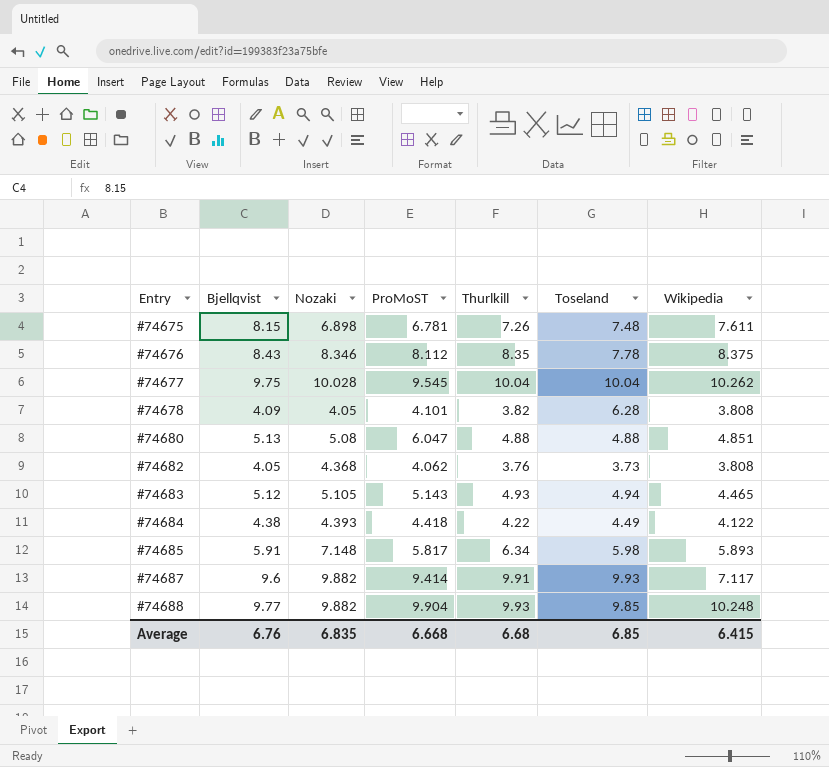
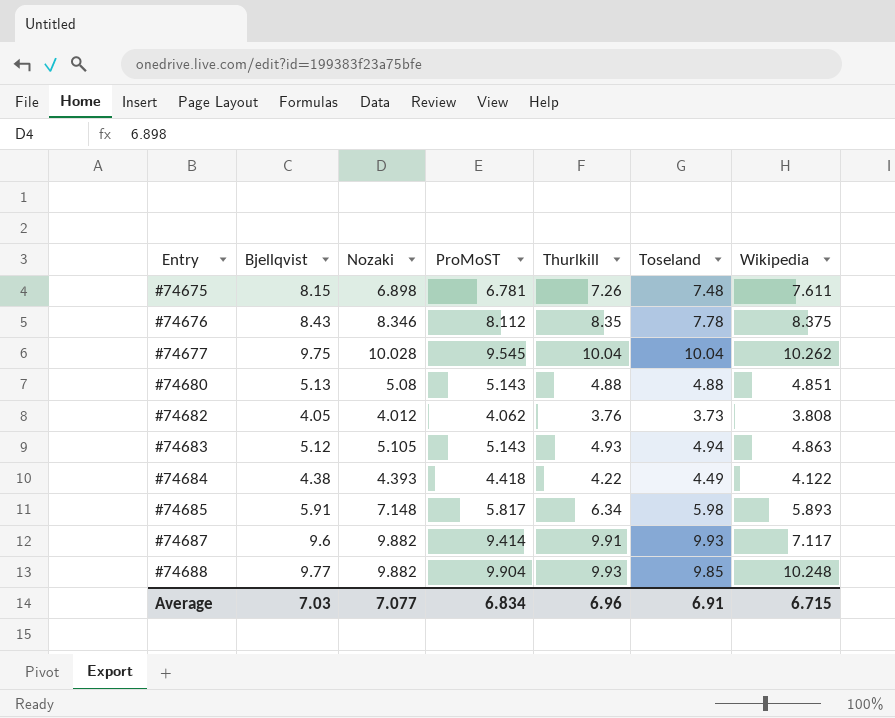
row #74678: 4.09 | 4.05 | 4.101 | 3.82 | 6.28 | 3.808 -> none
#74680 | ProMoST: 6.047 -> 5.143
#74682 | Nozaki: 4.368 -> 4.012
#74683 | Wikipedia: 4.465 -> 4.863
Average | Bjellqvist: 6.76 -> 7.03
Average | Nozaki: 6.835 -> 7.077
Average | ProMoST: 6.668 -> 6.834
Average | Thurlkill: 6.68 -> 6.96
Average | Toseland: 6.85 -> 6.91
Average | Wikipedia: 6.415 -> 6.715

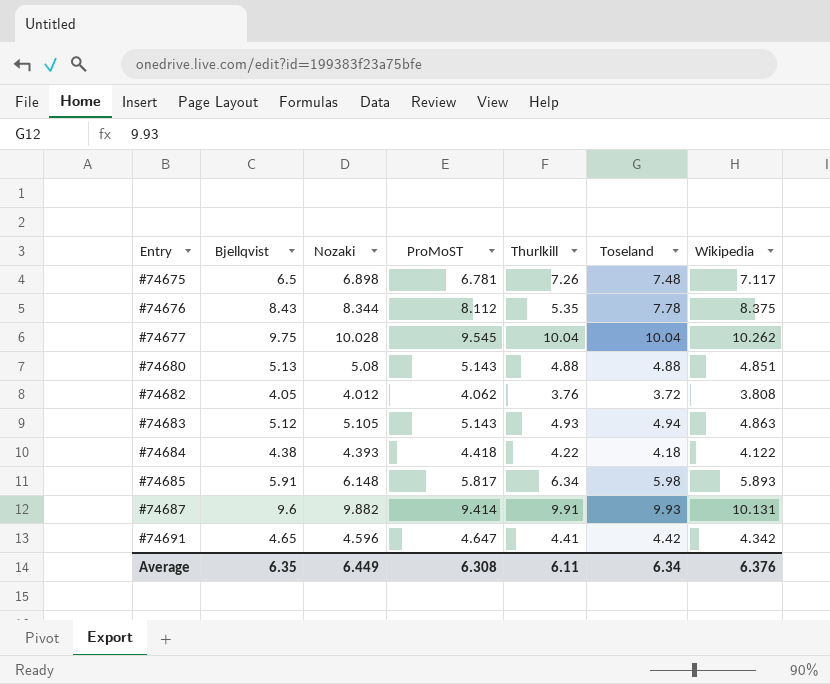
row #74688: 9.77 | 9.882 | 9.904 | 9.93 | 9.85 | 10.248 -> none
#74675 | Bjellqvist: 8.15 -> 6.5
#74675 | Wikipedia: 7.611 -> 7.117
#74676 | Nozaki: 8.346 -> 8.344
#74676 | Thurlkill: 8.35 -> 5.35
#74682 | Toseland: 3.73 -> 3.72
#74684 | Toseland: 4.49 -> 4.18
#74685 | Nozaki: 7.148 -> 6.148
#74687 | Wikipedia: 7.117 -> 10.131
row #74691: none -> 4.65 | 4.596 | 4.647 | 4.41 | 4.42 | 4.342
Average | Bjellqvist: 7.03 -> 6.35
Average | Nozaki: 7.077 -> 6.449
Average | ProMoST: 6.834 -> 6.308
Average | Thurlkill: 6.96 -> 6.11
Average | Toseland: 6.91 -> 6.34
Average | Wikipedia: 6.715 -> 6.376

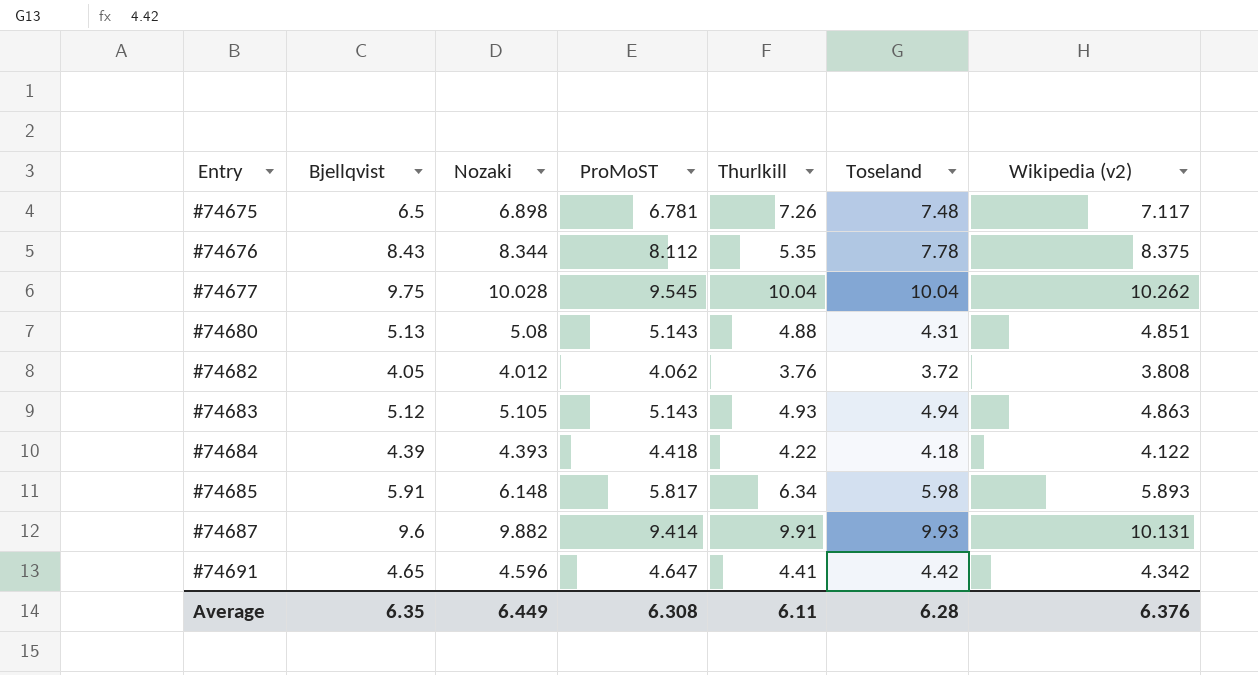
column name: Wikipedia -> Wikipedia (v2)
#74680 | Toseland: 4.88 -> 4.31
#74684 | Bjellqvist: 4.38 -> 4.39
Average | Toseland: 6.34 -> 6.28

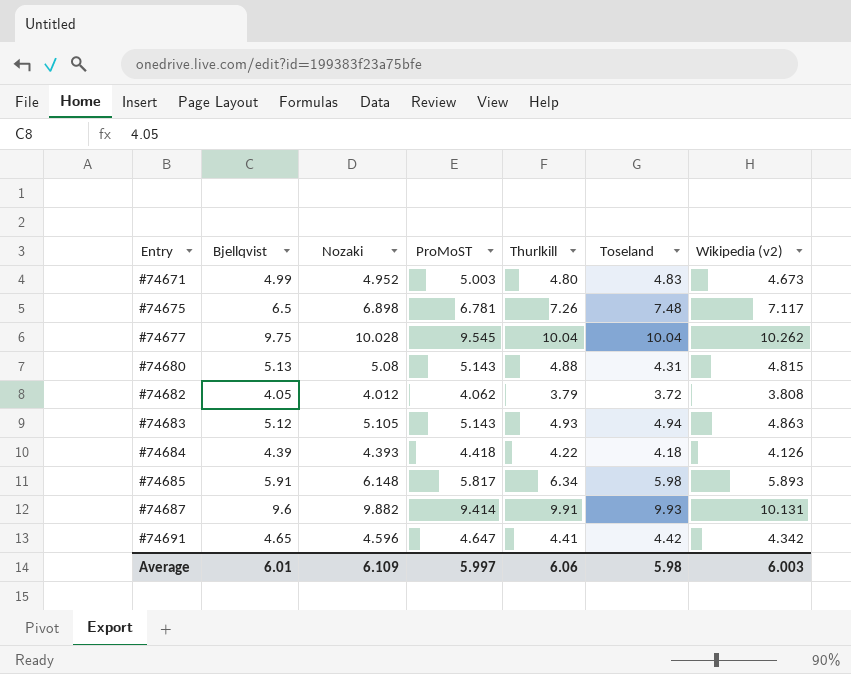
row #74676: 8.43 | 8.344 | 8.112 | 5.35 | 7.78 | 8.375 -> none
row #74671: none -> 4.99 | 4.952 | 5.003 | 4.80 | 4.83 | 4.673
#74680 | Wikipedia (v2): 4.851 -> 4.815
#74682 | Thurlkill: 3.76 -> 3.79
#74684 | Wikipedia (v2): 4.122 -> 4.126
Average | Bjellqvist: 6.35 -> 6.01
Average | Nozaki: 6.449 -> 6.109
Average | ProMoST: 6.308 -> 5.997
Average | Thurlkill: 6.11 -> 6.06
Average | Toseland: 6.28 -> 5.98
Average | Wikipedia (v2): 6.376 -> 6.003

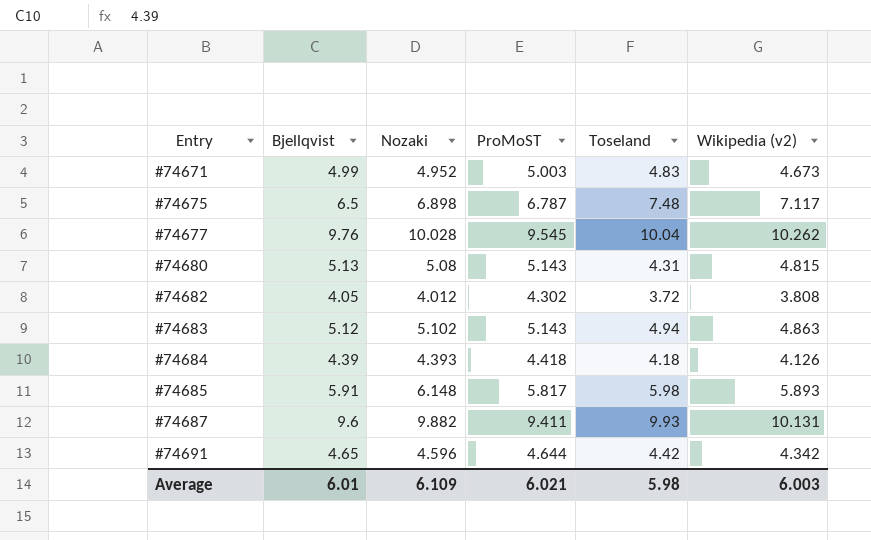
column Thurlkill | position: 5 -> none
#74675 | ProMoST: 6.781 -> 6.787
#74677 | Bjellqvist: 9.75 -> 9.76
#74682 | ProMoST: 4.062 -> 4.302
#74683 | Nozaki: 5.105 -> 5.102
#74687 | ProMoST: 9.414 -> 9.411
#74691 | ProMoST: 4.647 -> 4.644
Average | ProMoST: 5.997 -> 6.021

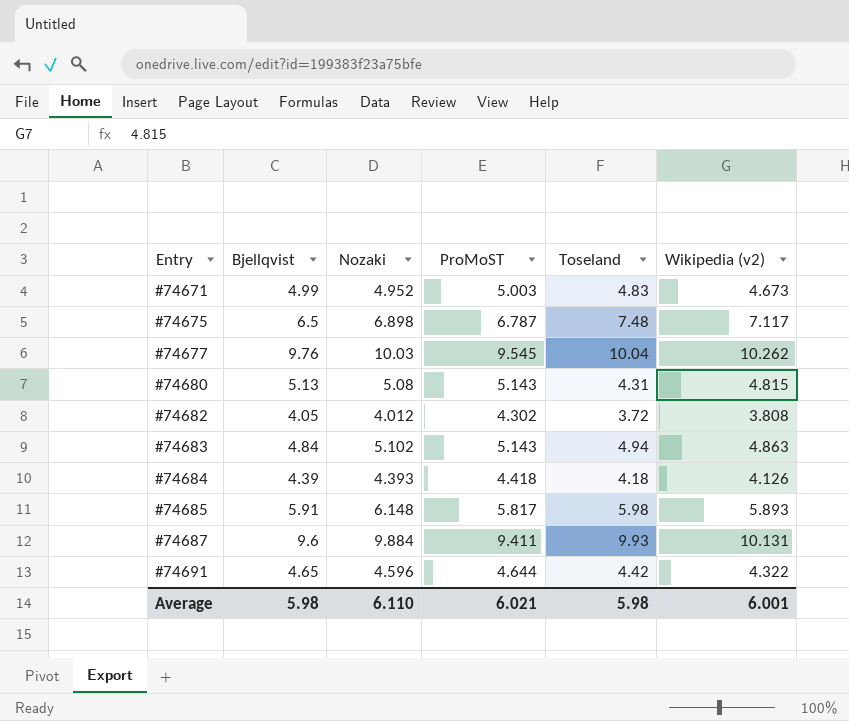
#74677 | Nozaki: 10.028 -> 10.03
#74683 | Bjellqvist: 5.12 -> 4.84
#74687 | Nozaki: 9.882 -> 9.884
#74691 | Wikipedia (v2): 4.342 -> 4.322
Average | Bjellqvist: 6.01 -> 5.98
Average | Nozaki: 6.109 -> 6.110
Average | Wikipedia (v2): 6.003 -> 6.001

